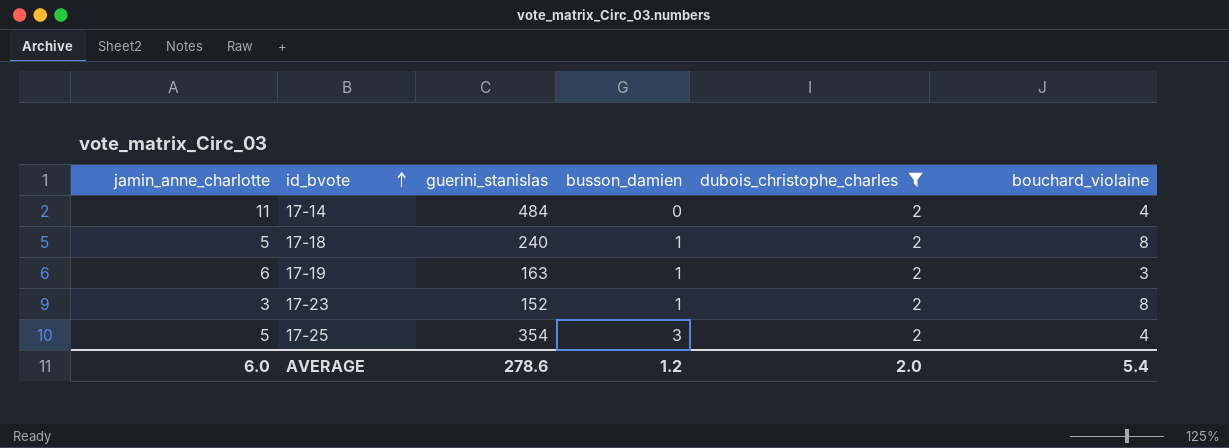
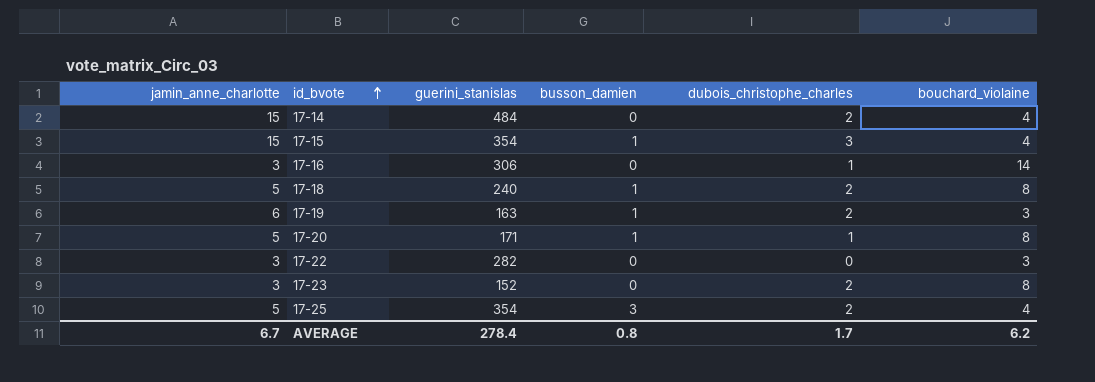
filter: dubois_christophe_charles = 2 -> none
17-14 | jamin_anne_charlotte: 11 -> 15
17-23 | busson_damien: 1 -> 0
AVERAGE | jamin_anne_charlotte: 6.0 -> 6.7
AVERAGE | guerini_stanislas: 278.6 -> 278.4
AVERAGE | busson_damien: 1.2 -> 0.8
AVERAGE | dubois_christophe_charles: 2.0 -> 1.7
AVERAGE | bouchard_violaine: 5.4 -> 6.2

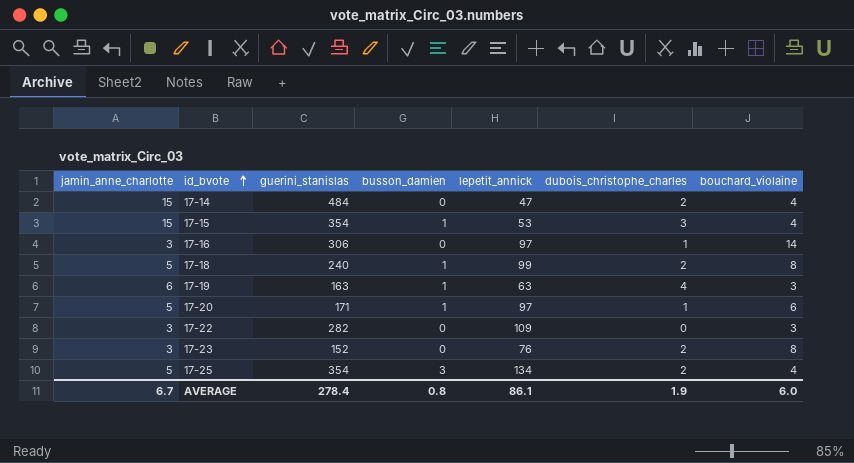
column lepetit_annick | position: none -> 5
17-19 | dubois_christophe_charles: 2 -> 4
17-20 | bouchard_violaine: 8 -> 6
AVERAGE | dubois_christophe_charles: 1.7 -> 1.9
AVERAGE | bouchard_violaine: 6.2 -> 6.0

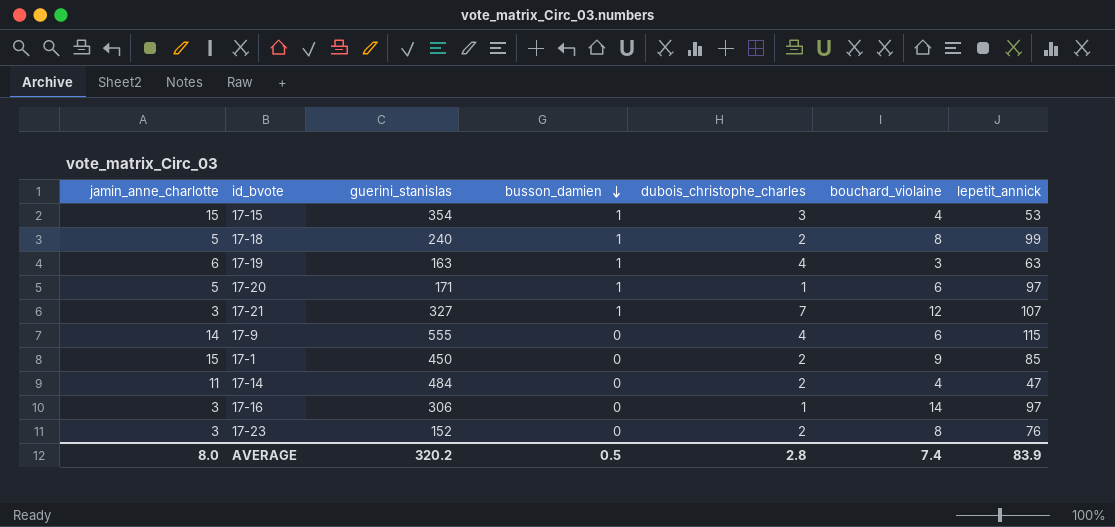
row order: id_bvote ascending -> busson_damien descending
column lepetit_annick | position: 5 -> 7
row 17-22: 3 | 282 | 0 | 109 | 0 | 3 -> none
row 17-25: 5 | 354 | 3 | 134 | 2 | 4 -> none
row 17-21: none -> 3 | 327 | 1 | 7 | 12 | 107
row 17-9: none -> 14 | 555 | 0 | 4 | 6 | 115
row 17-1: none -> 15 | 450 | 0 | 2 | 9 | 85
17-14 | jamin_anne_charlotte: 15 -> 11
AVERAGE | jamin_anne_charlotte: 6.7 -> 8.0
AVERAGE | guerini_stanislas: 278.4 -> 320.2
AVERAGE | busson_damien: 0.8 -> 0.5
AVERAGE | dubois_christophe_charles: 1.9 -> 2.8
AVERAGE | bouchard_violaine: 6.0 -> 7.4
AVERAGE | lepetit_annick: 86.1 -> 83.9

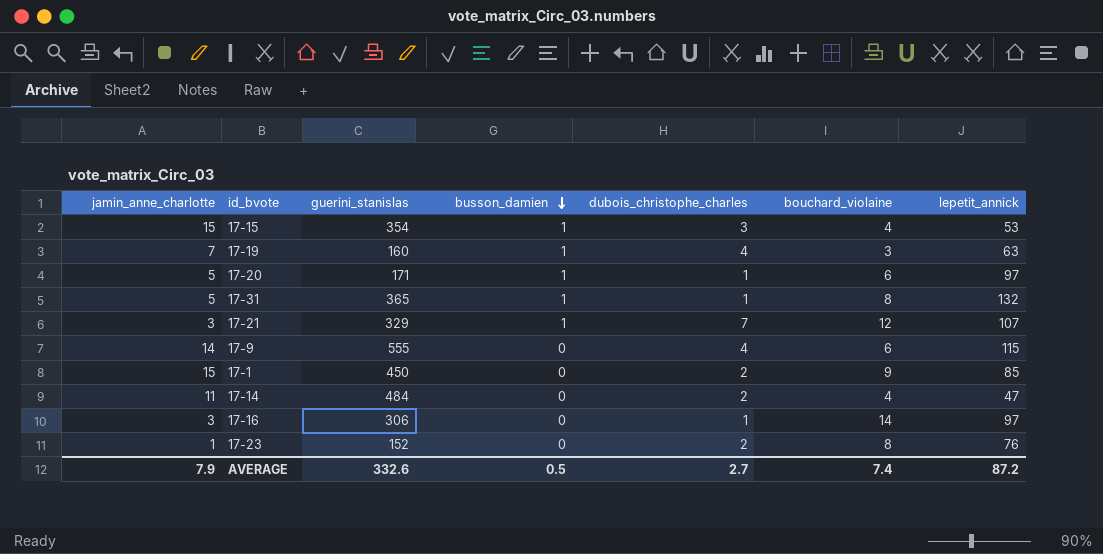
row 17-18: 5 | 240 | 1 | 2 | 8 | 99 -> none
17-19 | jamin_anne_charlotte: 6 -> 7
17-19 | guerini_stanislas: 163 -> 160
row 17-31: none -> 5 | 365 | 1 | 1 | 8 | 132
17-21 | guerini_stanislas: 327 -> 329
17-23 | jamin_anne_charlotte: 3 -> 1
AVERAGE | jamin_anne_charlotte: 8.0 -> 7.9
AVERAGE | guerini_stanislas: 320.2 -> 332.6
AVERAGE | dubois_christophe_charles: 2.8 -> 2.7
AVERAGE | lepetit_annick: 83.9 -> 87.2

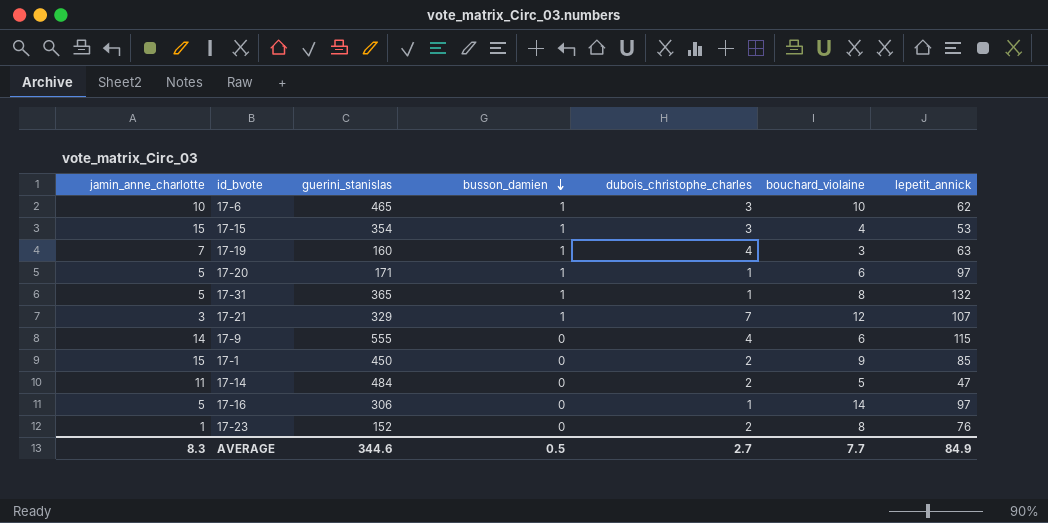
row 17-6: none -> 10 | 465 | 1 | 3 | 10 | 62
17-14 | bouchard_violaine: 4 -> 5
17-16 | jamin_anne_charlotte: 3 -> 5
AVERAGE | jamin_anne_charlotte: 7.9 -> 8.3
AVERAGE | guerini_stanislas: 332.6 -> 344.6
AVERAGE | bouchard_violaine: 7.4 -> 7.7
AVERAGE | lepetit_annick: 87.2 -> 84.9

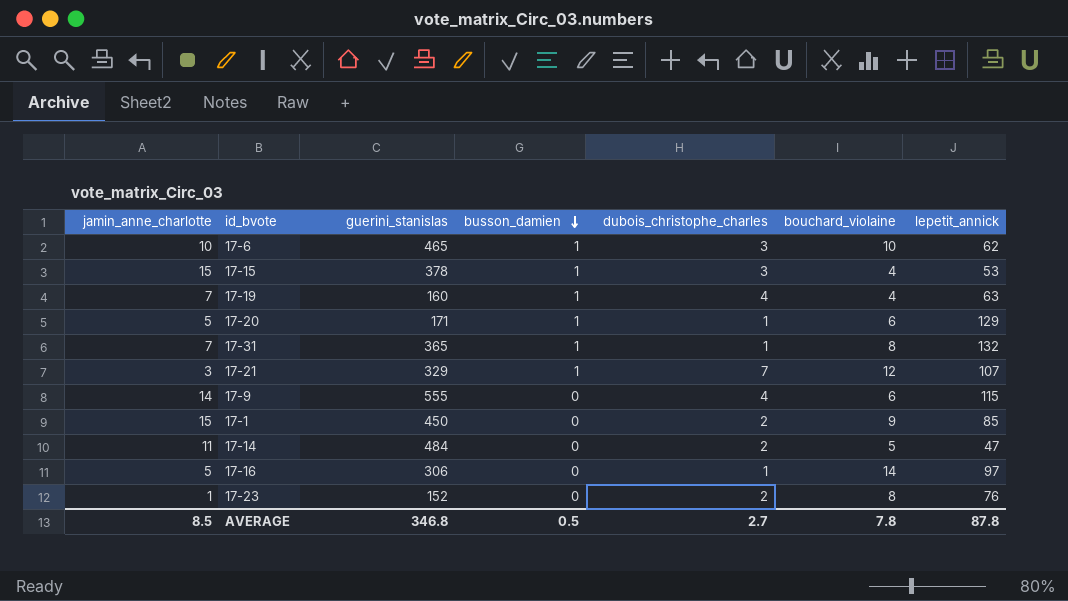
17-15 | guerini_stanislas: 354 -> 378
17-19 | bouchard_violaine: 3 -> 4
17-20 | lepetit_annick: 97 -> 129
17-31 | jamin_anne_charlotte: 5 -> 7
AVERAGE | jamin_anne_charlotte: 8.3 -> 8.5
AVERAGE | guerini_stanislas: 344.6 -> 346.8
AVERAGE | bouchard_violaine: 7.7 -> 7.8
AVERAGE | lepetit_annick: 84.9 -> 87.8

